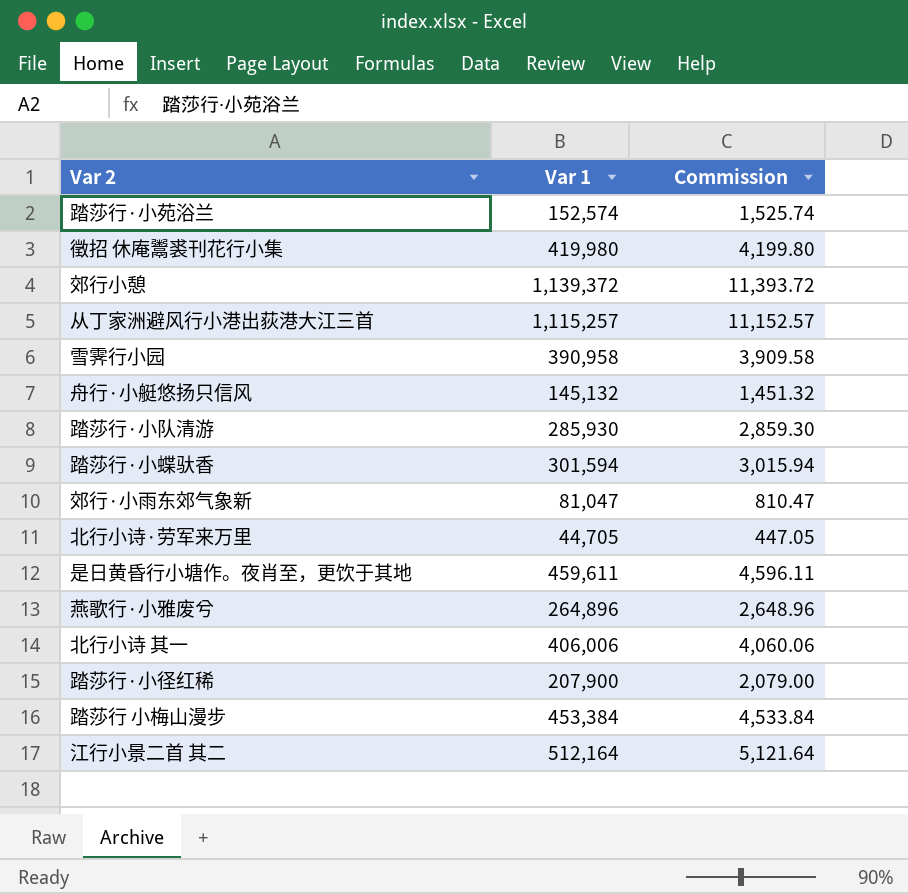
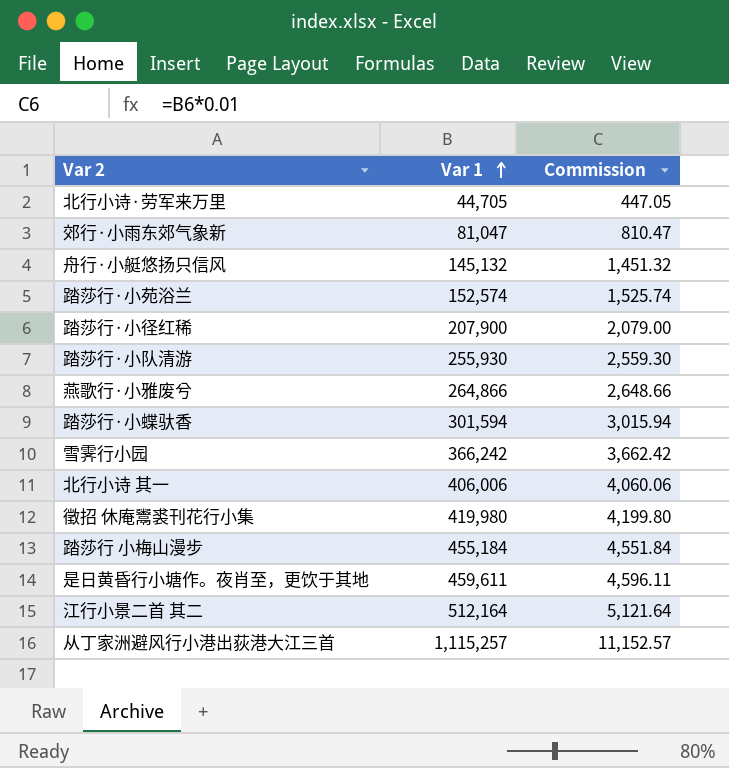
row order: none -> Var 1 ascending
row 郊行小憩: 1,139,372 | 11,393.72 -> none
踏莎行·小队清游 | Var 1: 285,930 -> 255,930
踏莎行·小队清游 | Commission: 2,859.30 -> 2,559.30
燕歌行·小雅废兮 | Var 1: 264,896 -> 264,866
燕歌行·小雅废兮 | Commission: 2,648.96 -> 2,648.66
雪霁行小园 | Var 1: 390,958 -> 366,242
雪霁行小园 | Commission: 3,909.58 -> 3,662.42
踏莎行 小梅山漫步 | Var 1: 453,384 -> 455,184
踏莎行 小梅山漫步 | Commission: 4,533.84 -> 4,551.84

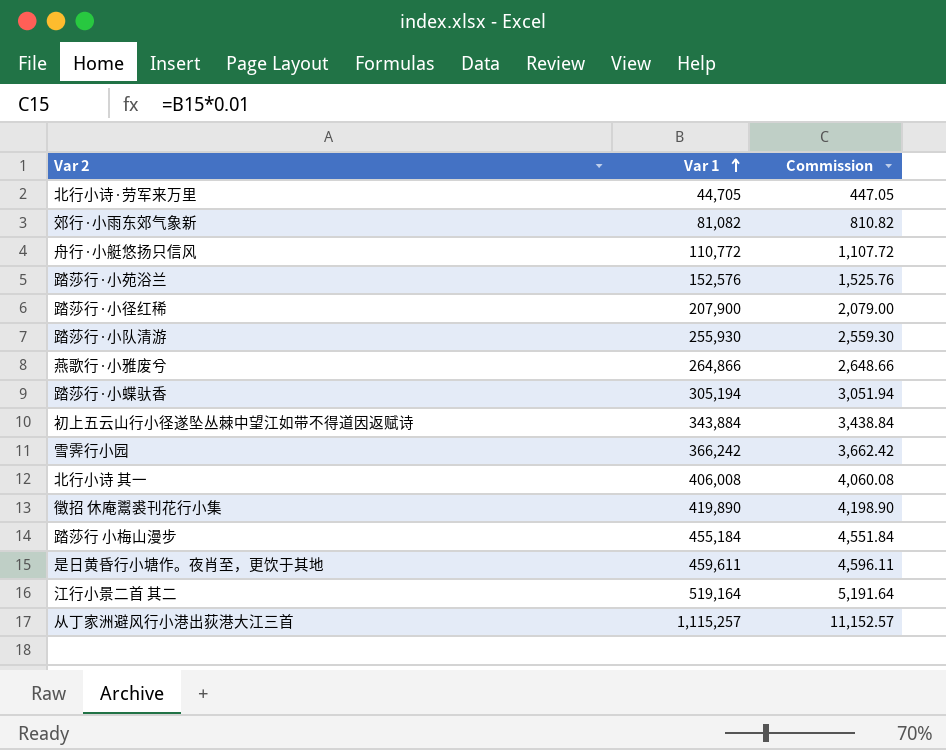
郊行·小雨东郊气象新 | Var 1: 81,047 -> 81,082
郊行·小雨东郊气象新 | Commission: 810.47 -> 810.82
舟行·小艇悠扬只信风 | Var 1: 145,132 -> 110,772
舟行·小艇悠扬只信风 | Commission: 1,451.32 -> 1,107.72
踏莎行·小苑浴兰 | Var 1: 152,574 -> 152,576
踏莎行·小苑浴兰 | Commission: 1,525.74 -> 1,525.76
踏莎行·小蝶驮香 | Var 1: 301,594 -> 305,194
踏莎行·小蝶驮香 | Commission: 3,015.94 -> 3,051.94
row 初上五云山行小径遂坠丛棘中望江如带不得道因返赋诗: none -> 343,884 | 3,438.84
北行小诗 其一 | Var 1: 406,006 -> 406,008
北行小诗 其一 | Commission: 4,060.06 -> 4,060.08
徵招 休庵鬻裘刊花行小集 | Var 1: 419,980 -> 419,890
徵招 休庵鬻裘刊花行小集 | Commission: 4,199.80 -> 4,198.90
江行小景二首 其二 | Var 1: 512,164 -> 519,164
江行小景二首 其二 | Commission: 5,121.64 -> 5,191.64

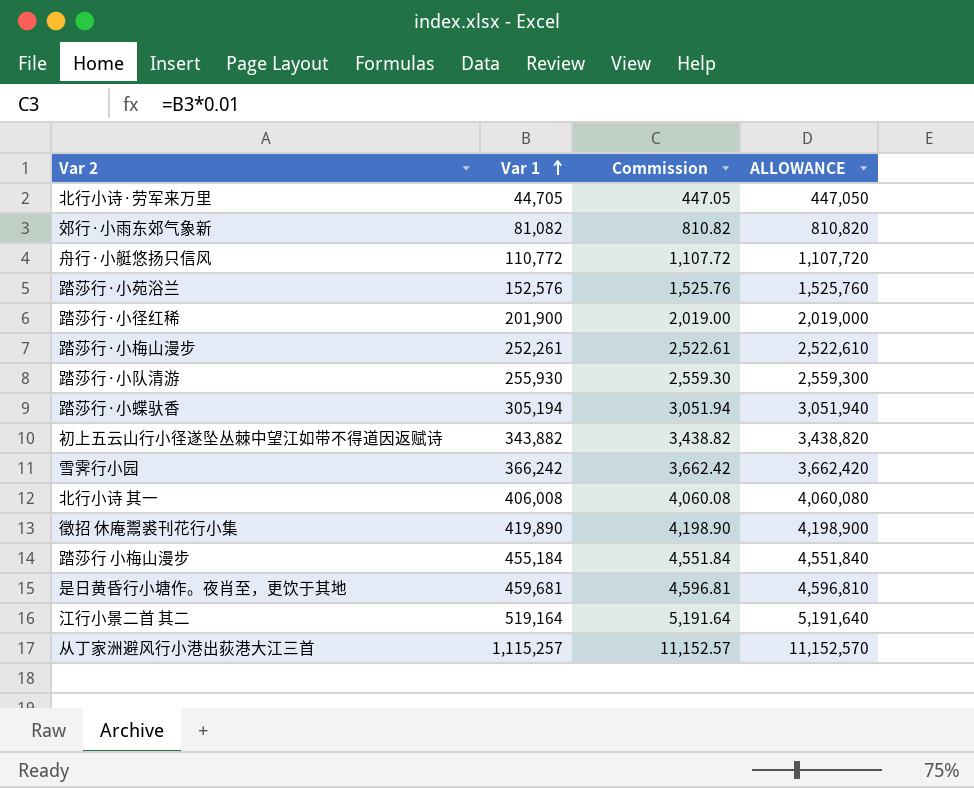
column ALLOWANCE | formula: none -> [Var 1] * 10
row 燕歌行·小雅废兮: 264,866 | 2,648.66 -> none
踏莎行·小径红稀 | Var 1: 207,900 -> 201,900
踏莎行·小径红稀 | Commission: 2,079.00 -> 2,019.00
row 踏莎行·小梅山漫步: none -> 252,261 | 2,522.61 | 2,522,610
初上五云山行小径遂坠丛棘中望江如带不得道因返赋诗 | Var 1: 343,884 -> 343,882
初上五云山行小径遂坠丛棘中望江如带不得道因返赋诗 | Commission: 3,438.84 -> 3,438.82
是日黄昏行小塘作。夜肖至，更饮于其地 | Var 1: 459,611 -> 459,681
是日黄昏行小塘作。夜肖至，更饮于其地 | Commission: 4,596.11 -> 4,596.81

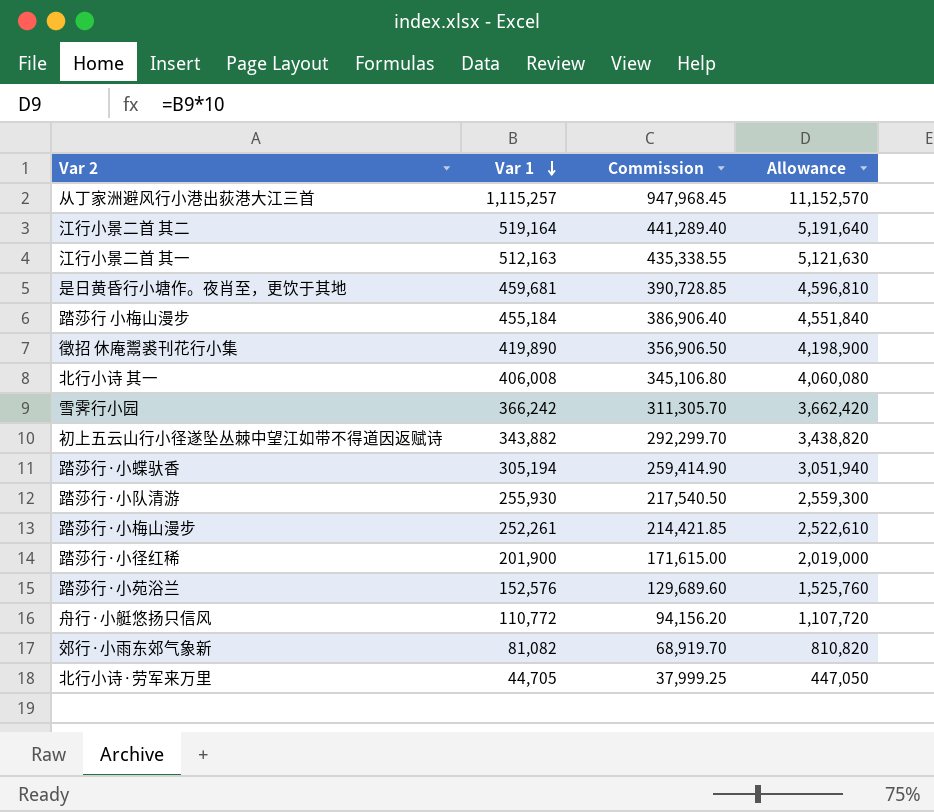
row order: Var 1 ascending -> Var 1 descending
column Commission | formula: [Var 1] * 0.01 -> [Var 1] * 0.85
column name: ALLOWANCE -> Allowance
row 江行小景二首 其一: none -> 512,163 | 435,338.55 | 5,121,630

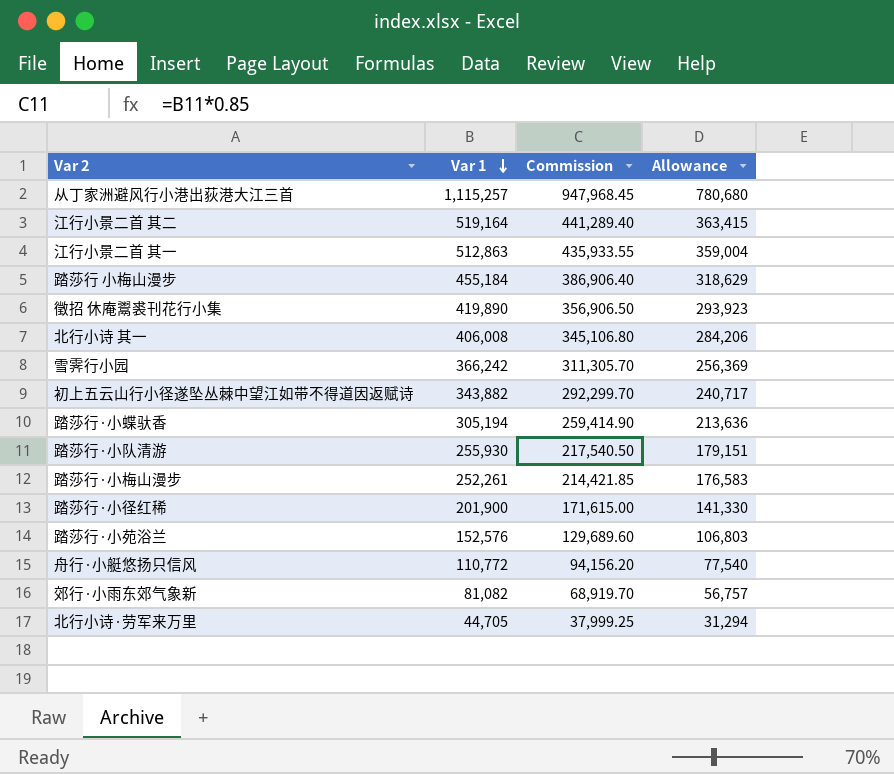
column Allowance | formula: [Var 1] * 10 -> [Var 1] * 0.7
row 是日黄昏行小塘作。夜肖至，更饮于其地: 459,681 | 390,728.85 | 4,596,810 -> none
江行小景二首 其一 | Var 1: 512,163 -> 512,863
江行小景二首 其一 | Commission: 435,338.55 -> 435,933.55

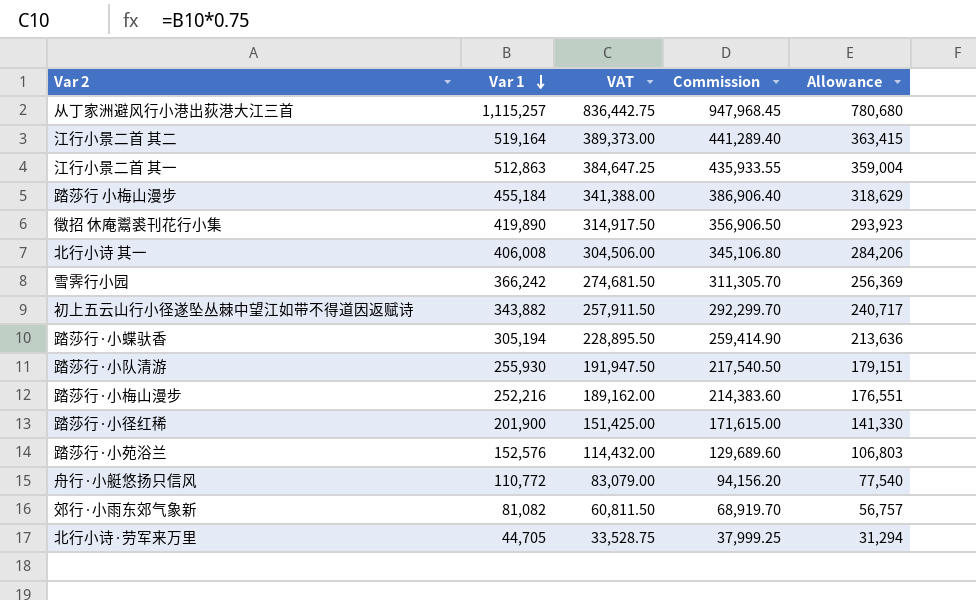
column VAT | formula: none -> [Var 1] * 0.75
踏莎行·小梅山漫步 | Var 1: 252,261 -> 252,216
踏莎行·小梅山漫步 | Commission: 214,421.85 -> 214,383.60
踏莎行·小梅山漫步 | Allowance: 176,583 -> 176,551

